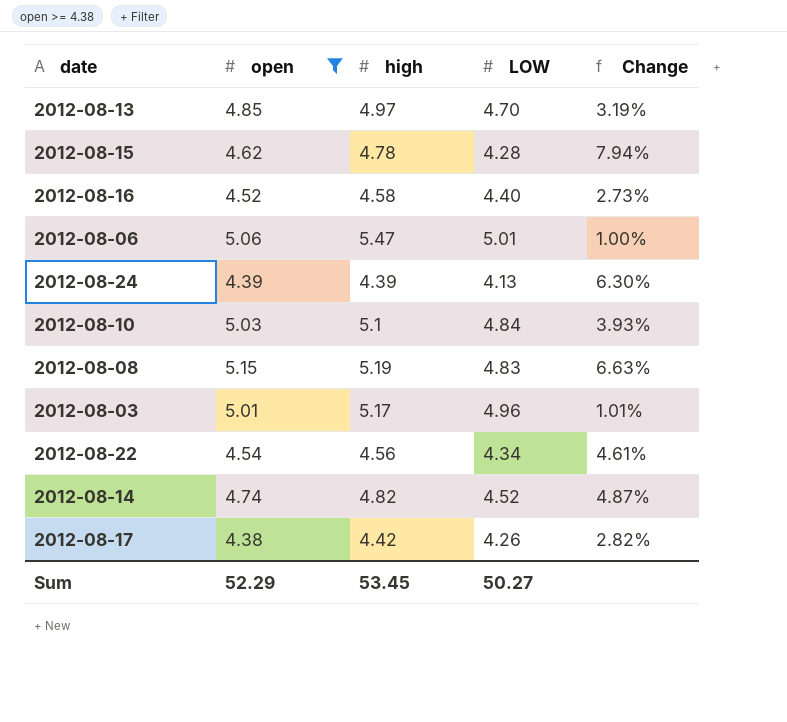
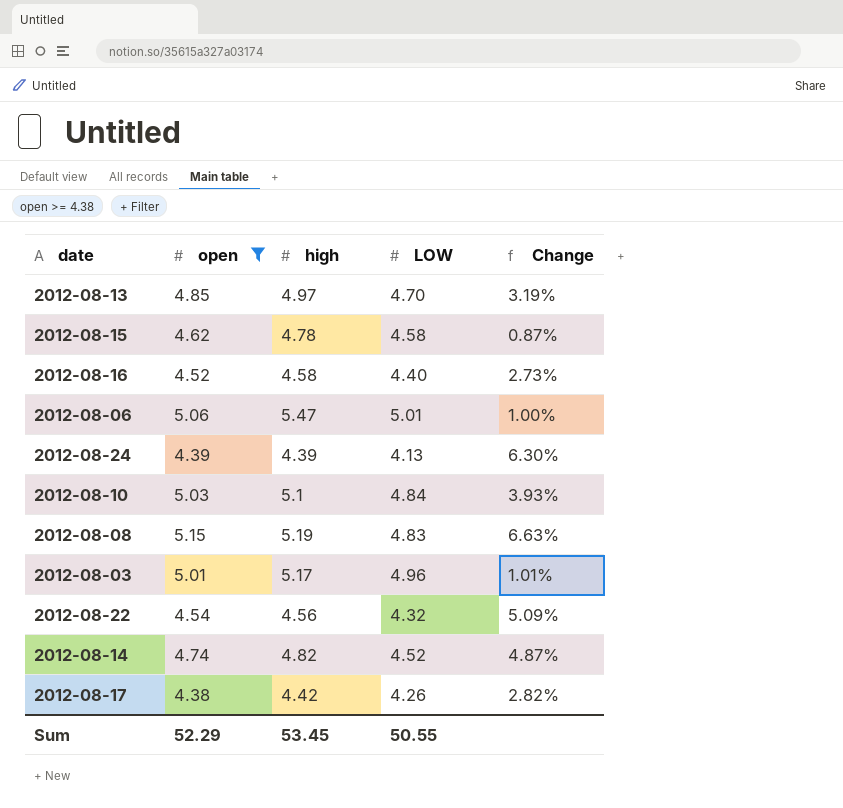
2012-08-15 | LOW: 4.28 -> 4.58
2012-08-15 | Change: 7.94% -> 0.87%
2012-08-22 | LOW: 4.34 -> 4.32
2012-08-22 | Change: 4.61% -> 5.09%
Sum | LOW: 50.27 -> 50.55

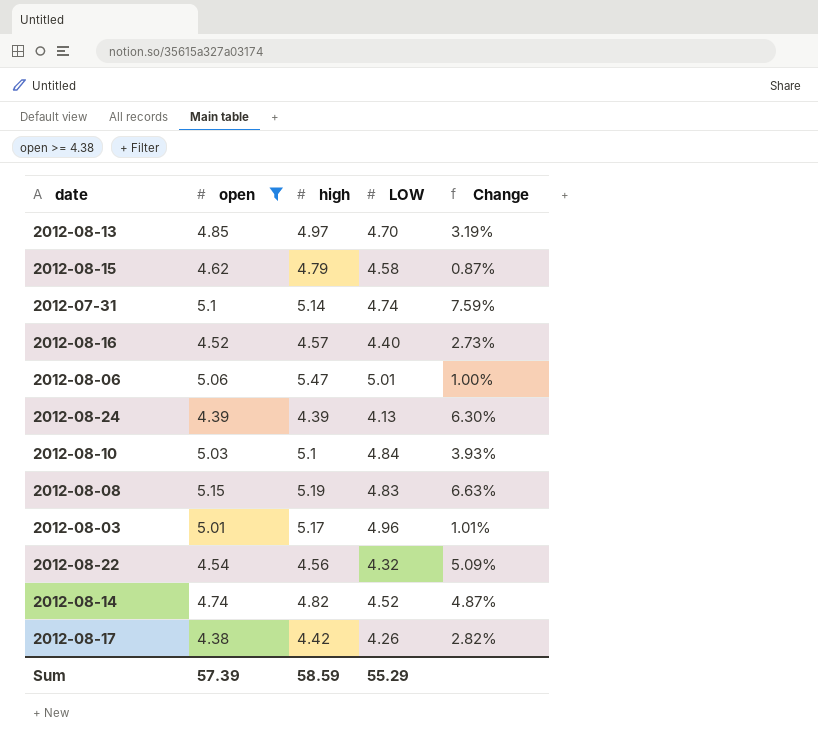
2012-08-15 | high: 4.78 -> 4.79
row 2012-07-31: none -> 5.1 | 5.14 | 4.74 | 7.59%
2012-08-16 | high: 4.58 -> 4.57
Sum | open: 52.29 -> 57.39
Sum | high: 53.45 -> 58.59
Sum | LOW: 50.55 -> 55.29

